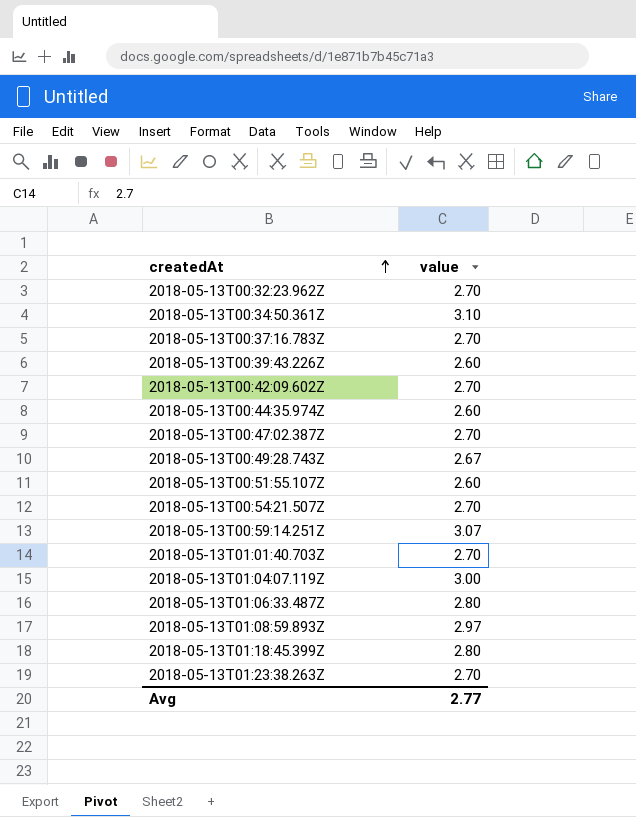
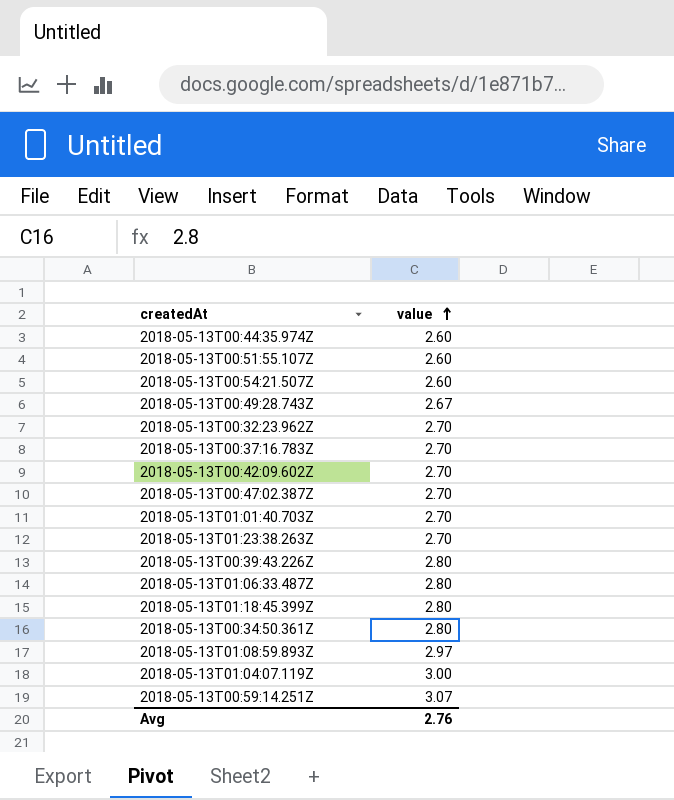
row order: createdAt ascending -> value ascending
2018-05-13T00:54:21.507Z | value: 2.70 -> 2.60
2018-05-13T00:39:43.226Z | value: 2.60 -> 2.80
2018-05-13T00:34:50.361Z | value: 3.10 -> 2.80
Avg | value: 2.77 -> 2.76

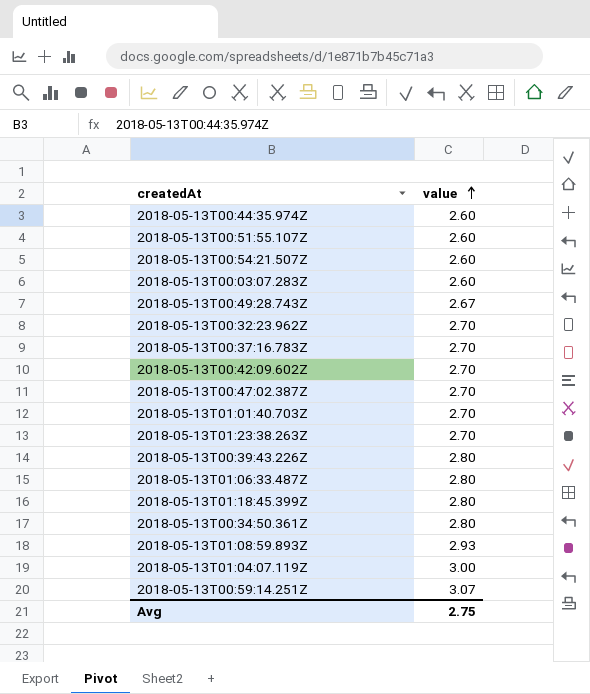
row 2018-05-13T00:03:07.283Z: none -> 2.60
2018-05-13T01:08:59.893Z | value: 2.97 -> 2.93
Avg | value: 2.76 -> 2.75

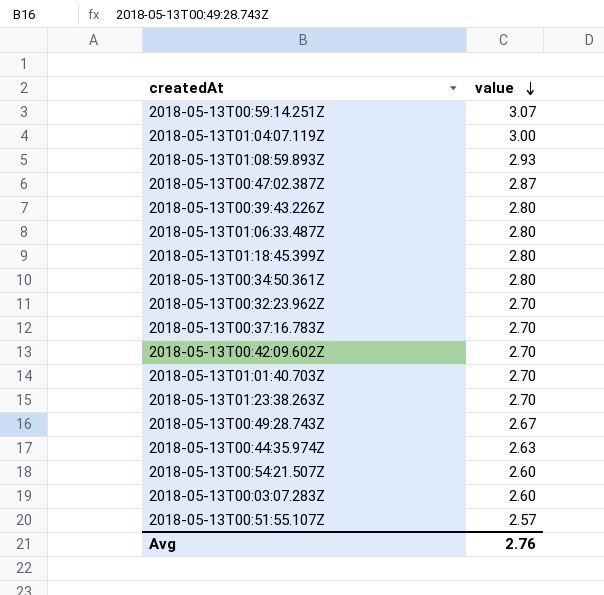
row order: value ascending -> value descending
2018-05-13T00:47:02.387Z | value: 2.70 -> 2.87
2018-05-13T00:44:35.974Z | value: 2.60 -> 2.63
2018-05-13T00:51:55.107Z | value: 2.60 -> 2.57
Avg | value: 2.75 -> 2.76

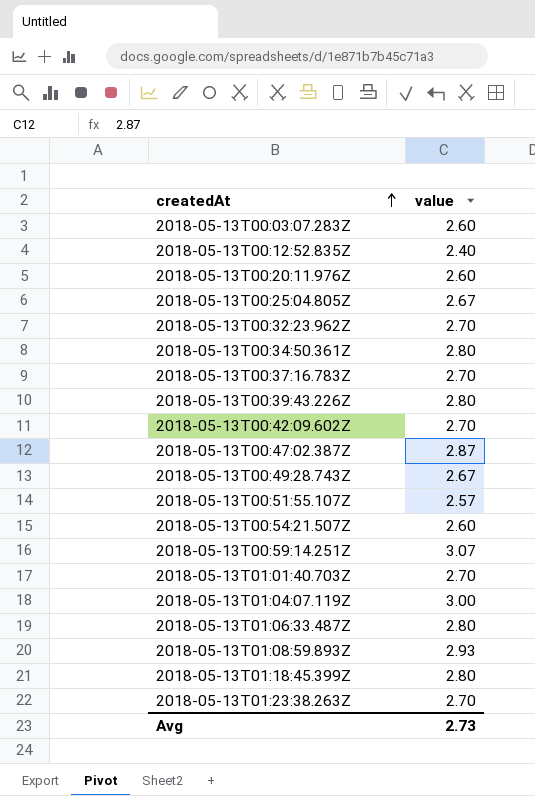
row order: value descending -> createdAt ascending
row 2018-05-13T00:44:35.974Z: 2.63 -> none
row 2018-05-13T00:12:52.835Z: none -> 2.40
row 2018-05-13T00:20:11.976Z: none -> 2.60
row 2018-05-13T00:25:04.805Z: none -> 2.67
Avg | value: 2.76 -> 2.73

